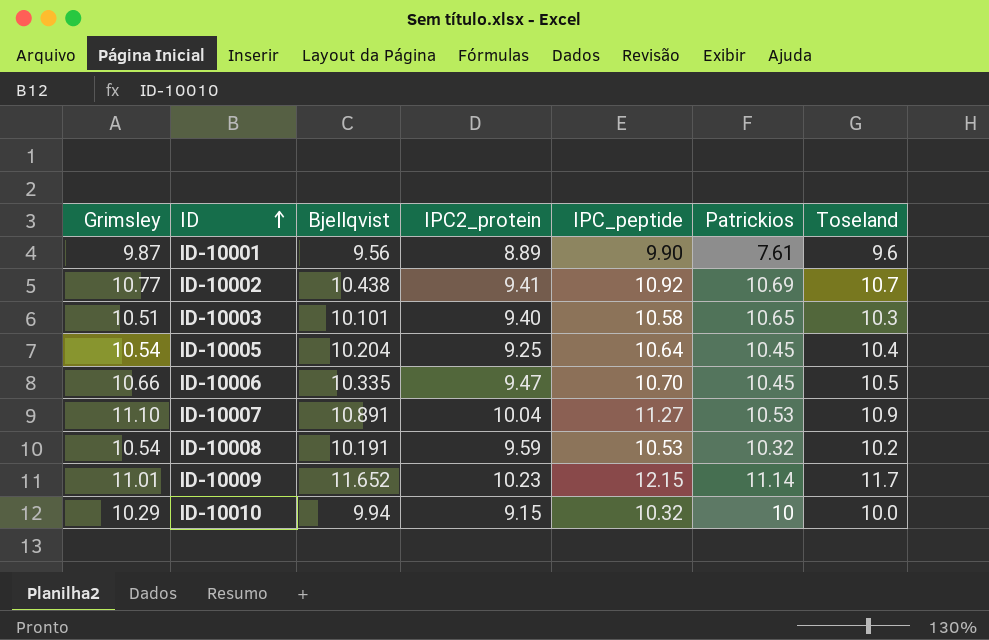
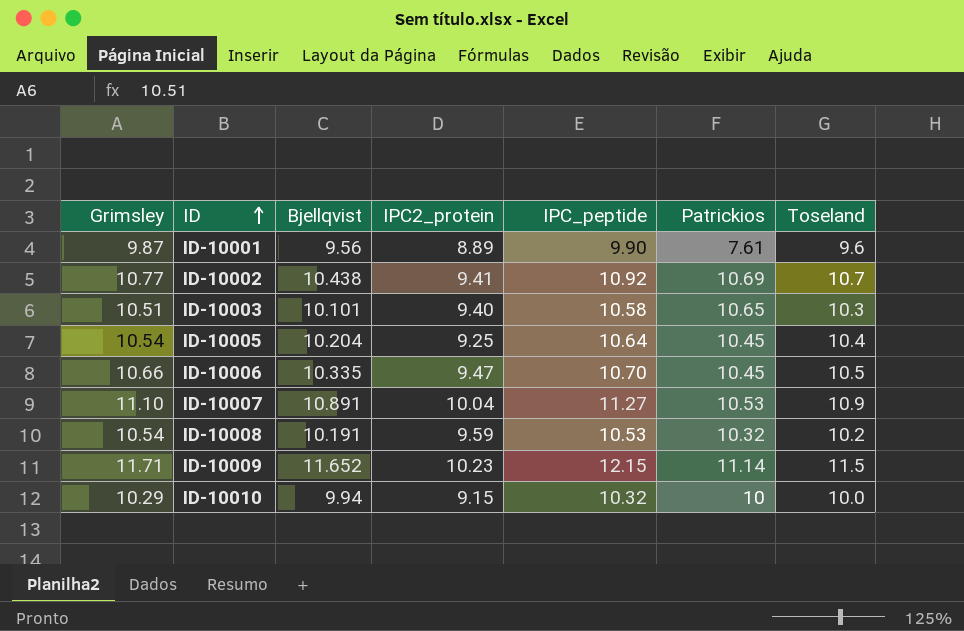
ID-10009 | Grimsley: 11.01 -> 11.71
ID-10009 | Toseland: 11.7 -> 11.5

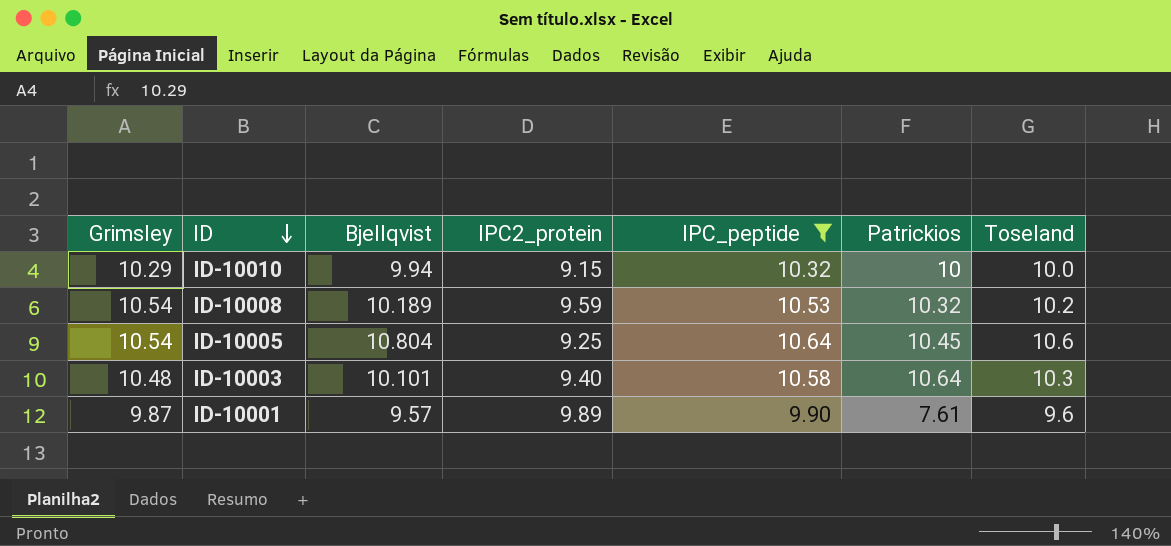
filter: none -> IPC_peptide <= 10.64
row order: ID ascending -> ID descending
ID-10008 | Bjellqvist: 10.191 -> 10.189
ID-10005 | Bjellqvist: 10.204 -> 10.804
ID-10005 | Toseland: 10.4 -> 10.6
ID-10003 | Grimsley: 10.51 -> 10.48
ID-10003 | Patrickios: 10.65 -> 10.64
ID-10001 | Bjellqvist: 9.56 -> 9.57
ID-10001 | IPC2_protein: 8.89 -> 9.89

